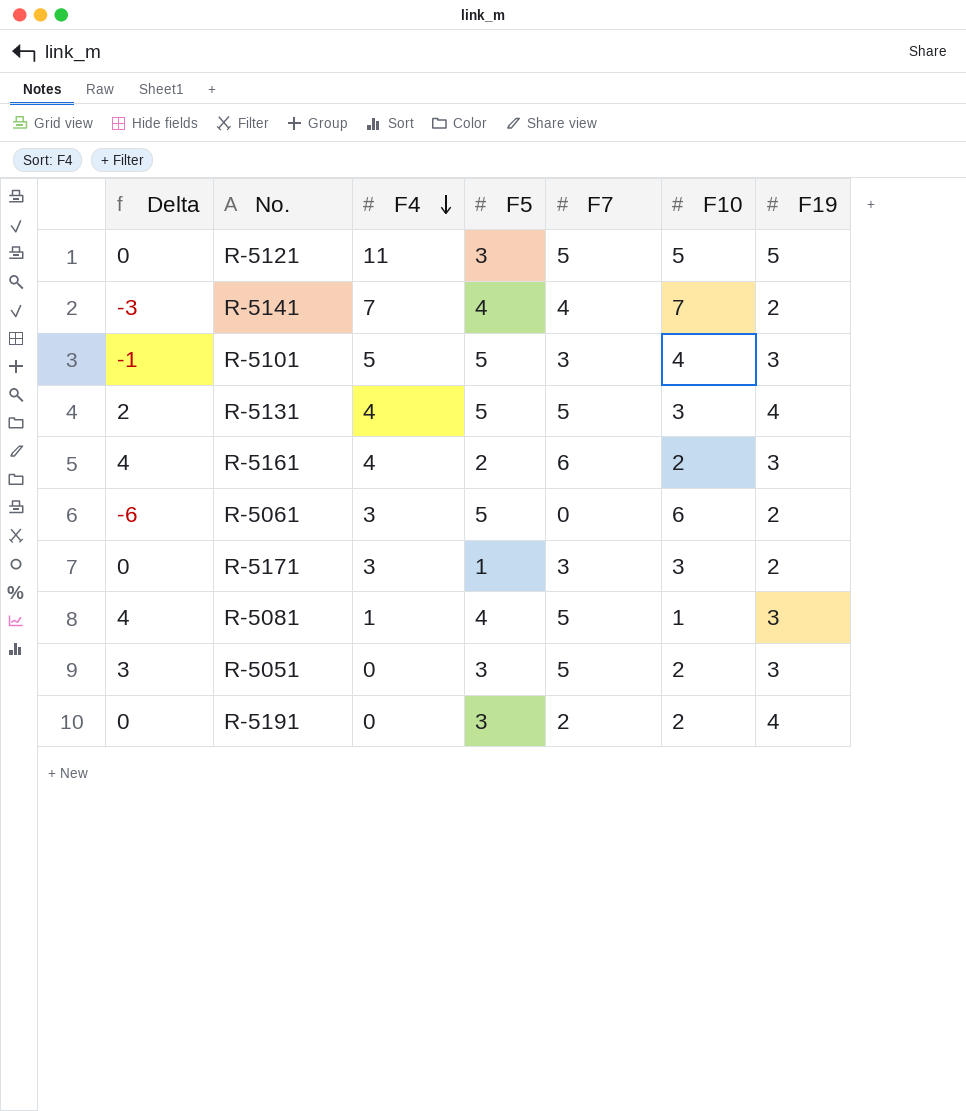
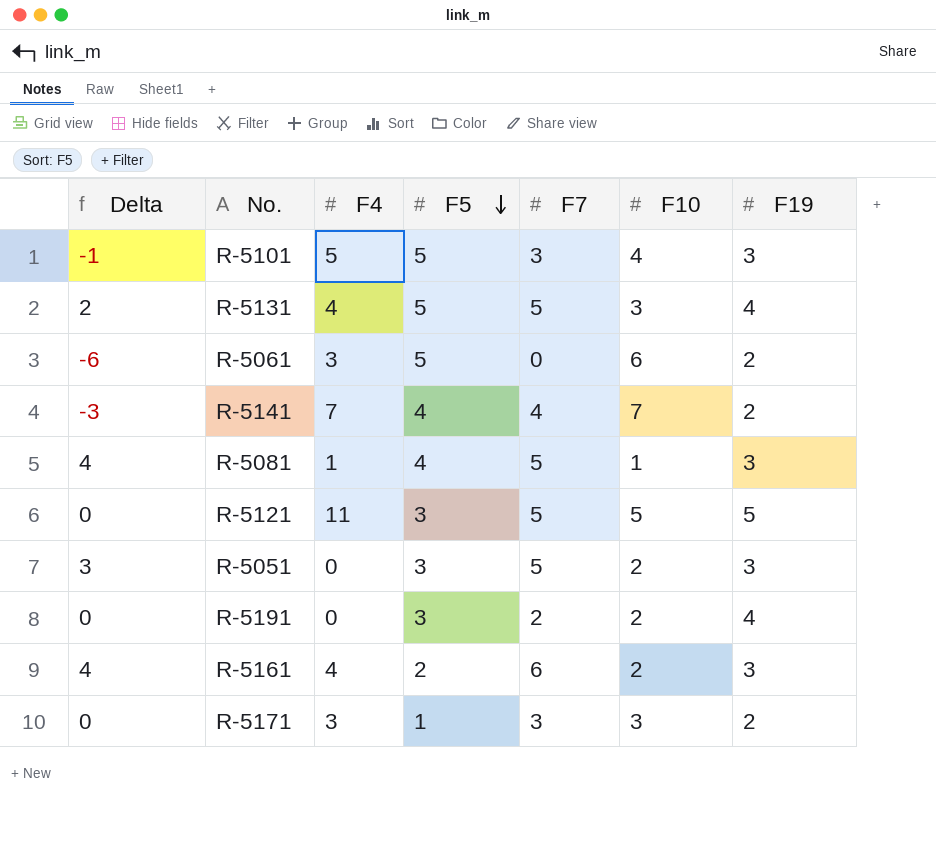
row order: F4 descending -> F5 descending

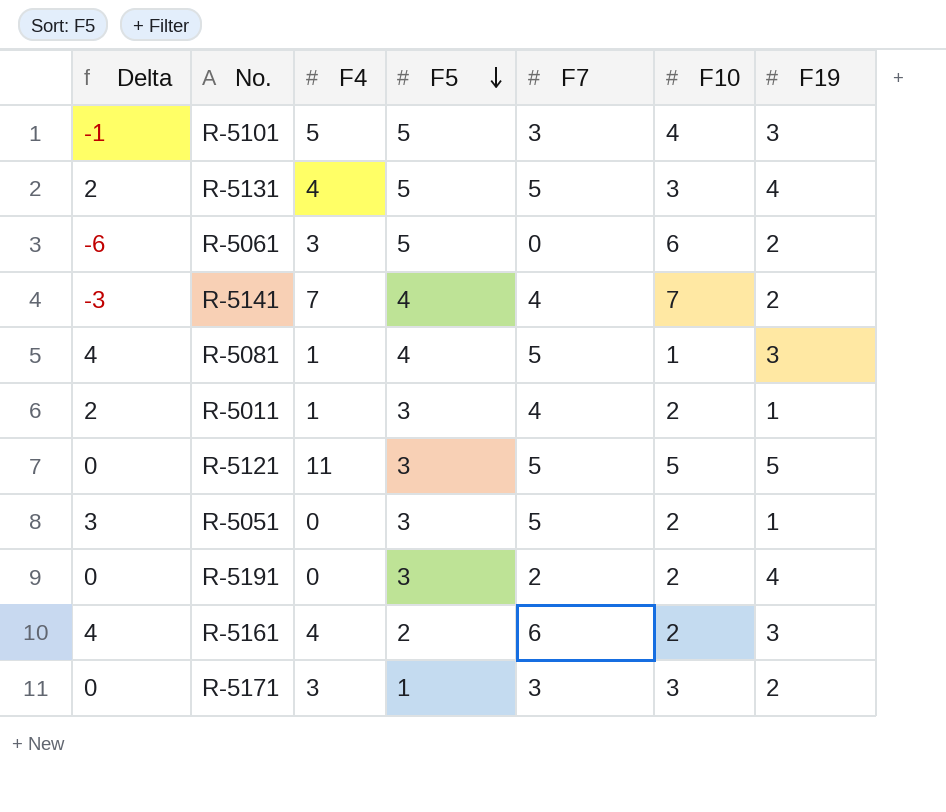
row R-5011: none -> 2 | 1 | 3 | 4 | 2 | 1
R-5051 | F19: 3 -> 1

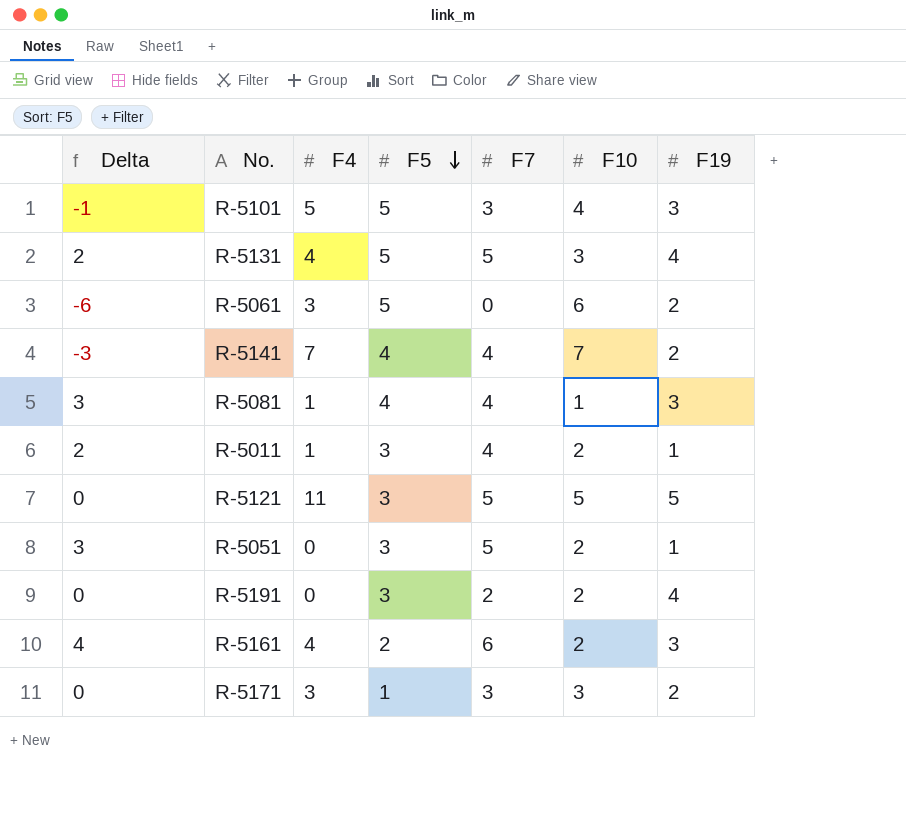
R-5081 | Delta: 4 -> 3
R-5081 | F7: 5 -> 4

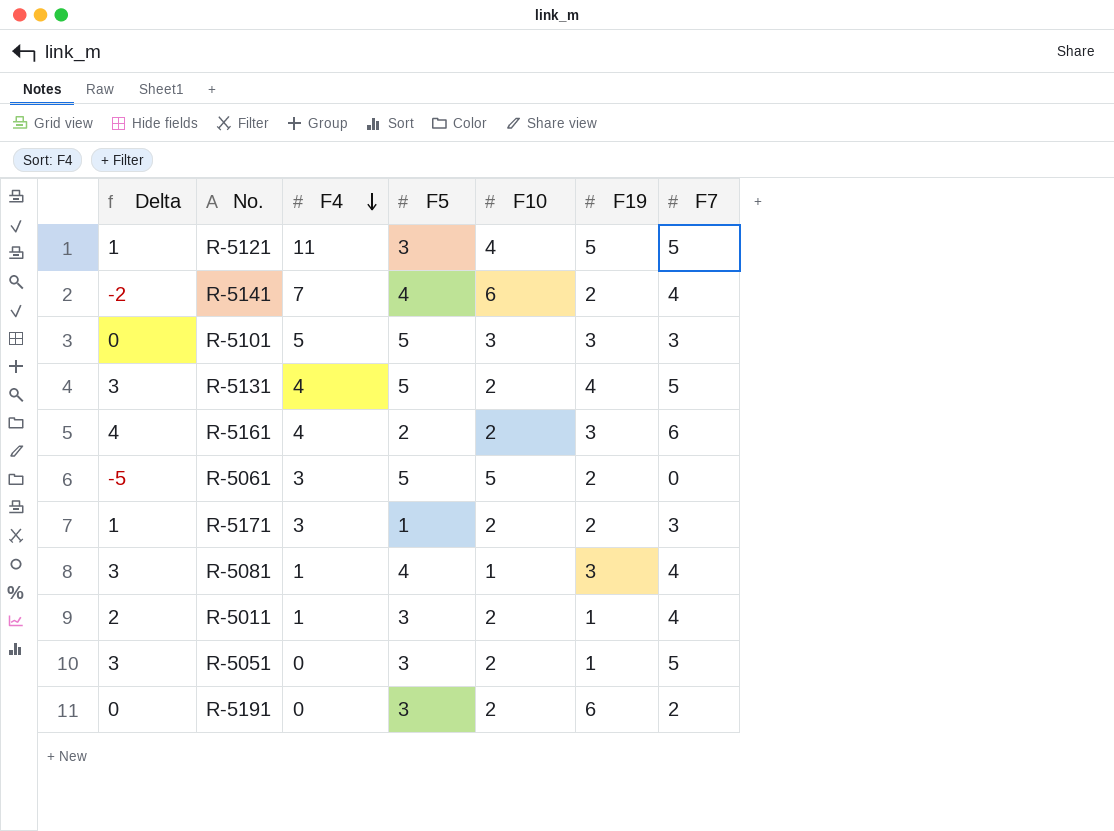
row order: F5 descending -> F4 descending
column F7 | position: 5 -> 7
R-5121 | Delta: 0 -> 1
R-5121 | F10: 5 -> 4
R-5141 | Delta: -3 -> -2
R-5141 | F10: 7 -> 6
R-5101 | Delta: -1 -> 0
R-5101 | F10: 4 -> 3
R-5131 | Delta: 2 -> 3
R-5131 | F10: 3 -> 2
R-5061 | Delta: -6 -> -5
R-5061 | F10: 6 -> 5
R-5171 | Delta: 0 -> 1
R-5171 | F10: 3 -> 2
R-5191 | F19: 4 -> 6

